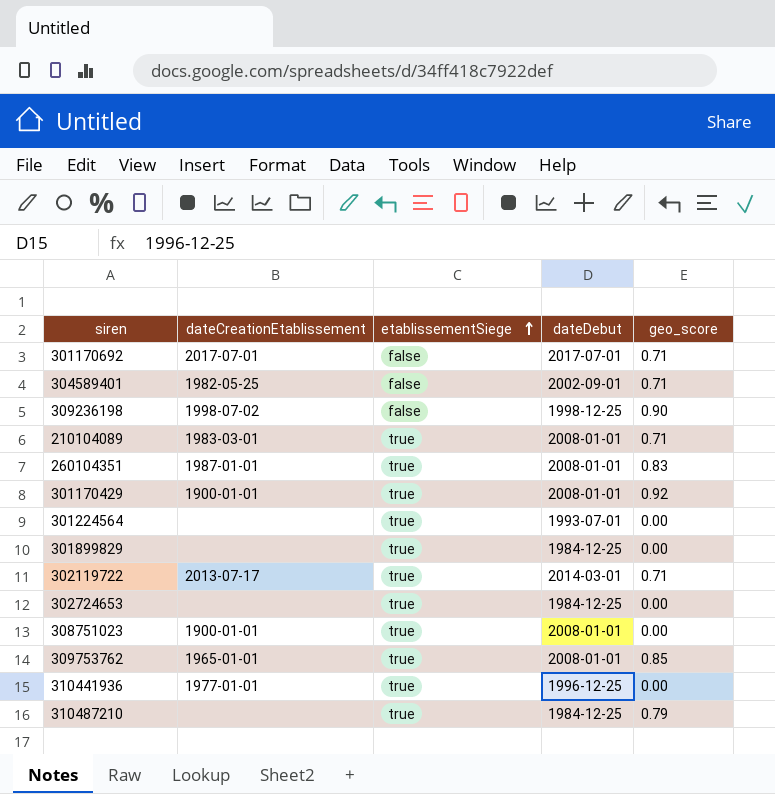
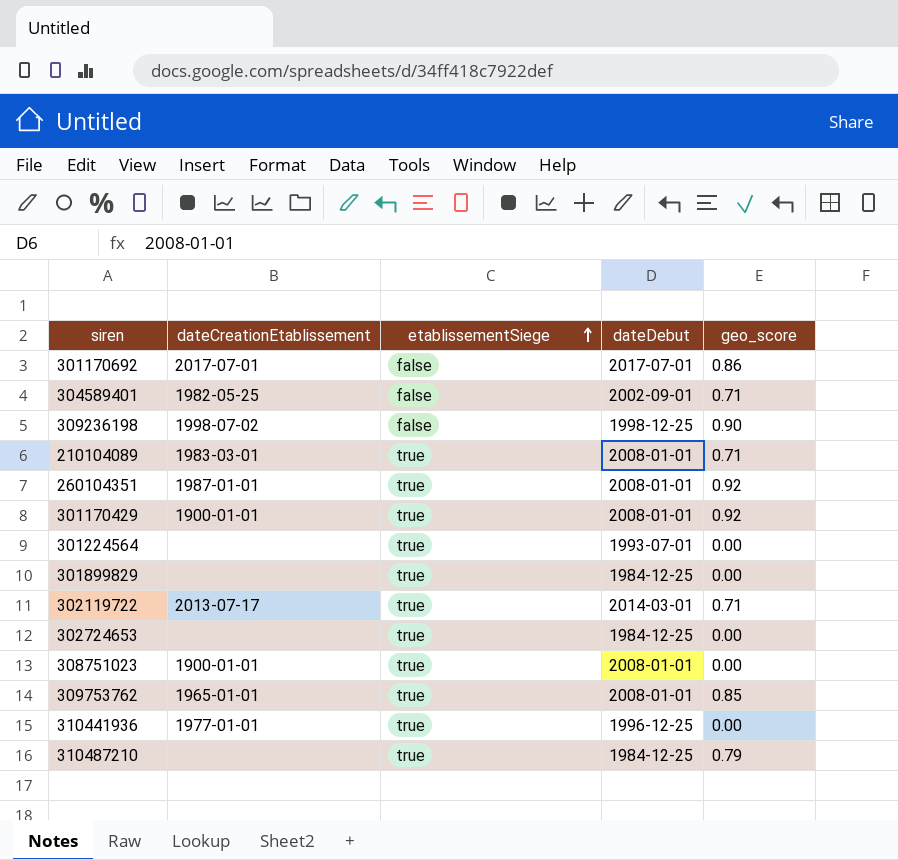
301170692 | geo_score: 0.71 -> 0.86
260104351 | geo_score: 0.83 -> 0.92

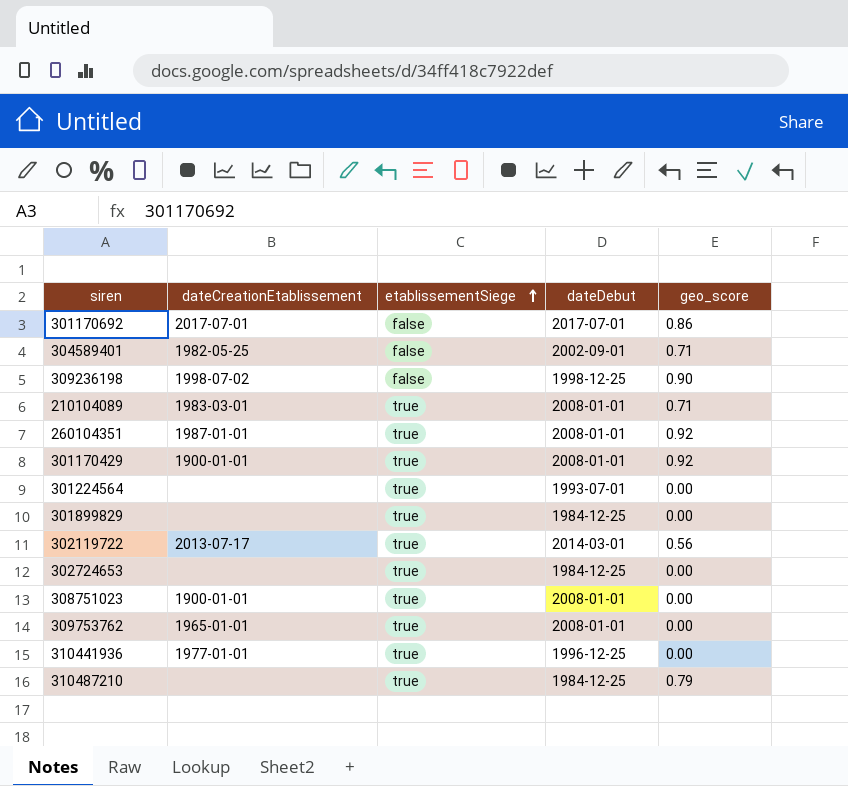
302119722 | geo_score: 0.71 -> 0.56
309753762 | geo_score: 0.85 -> 0.00

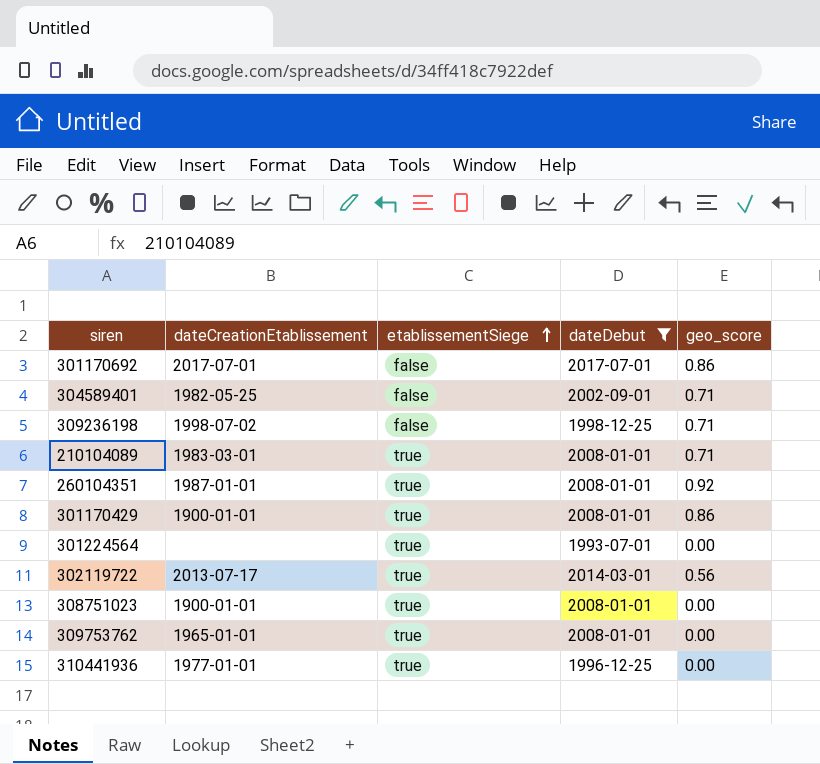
filter: none -> dateDebut != 1984-12-25
309236198 | geo_score: 0.90 -> 0.71
301170429 | geo_score: 0.92 -> 0.86

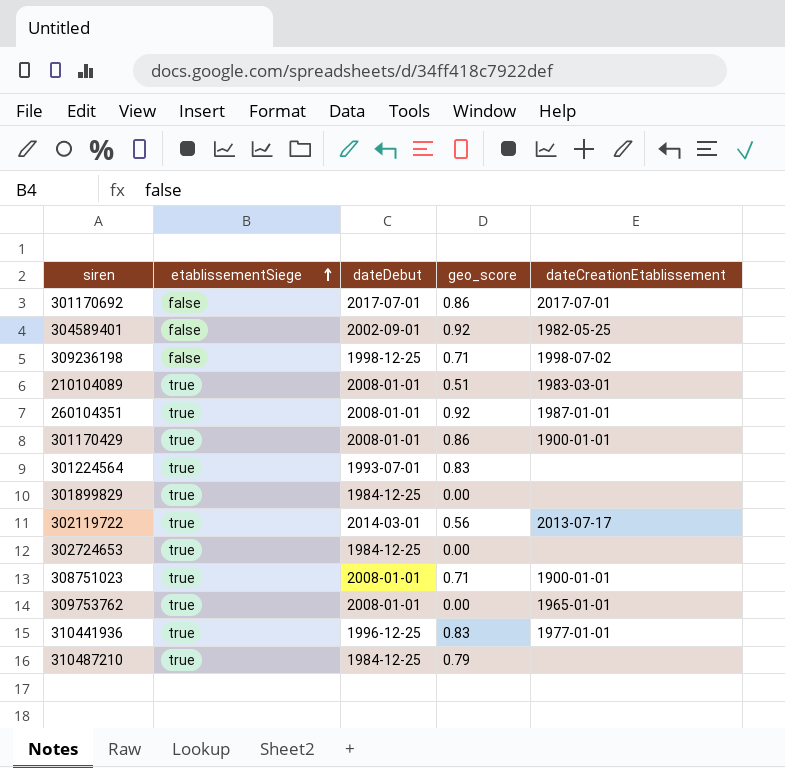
filter: dateDebut != 1984-12-25 -> none
column dateCreationEtablissement | position: 2 -> 5
304589401 | geo_score: 0.71 -> 0.92
210104089 | geo_score: 0.71 -> 0.51
301224564 | geo_score: 0.00 -> 0.83
308751023 | geo_score: 0.00 -> 0.71
310441936 | geo_score: 0.00 -> 0.83

